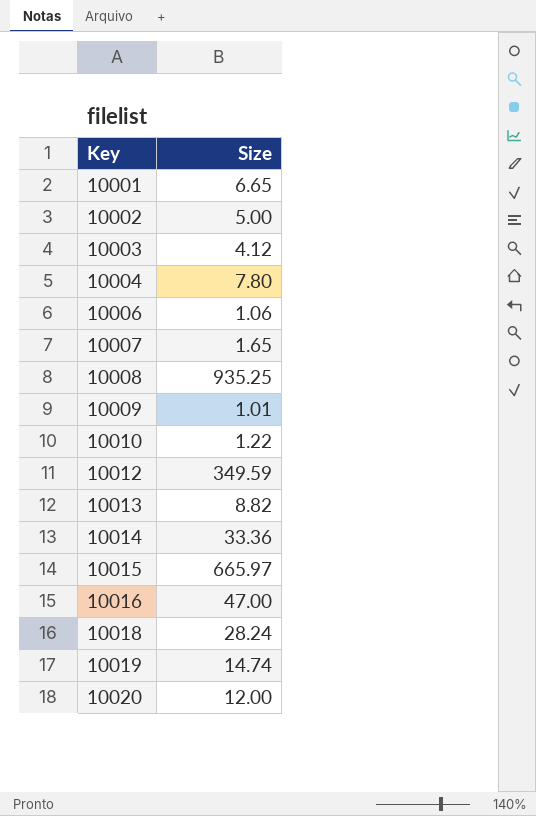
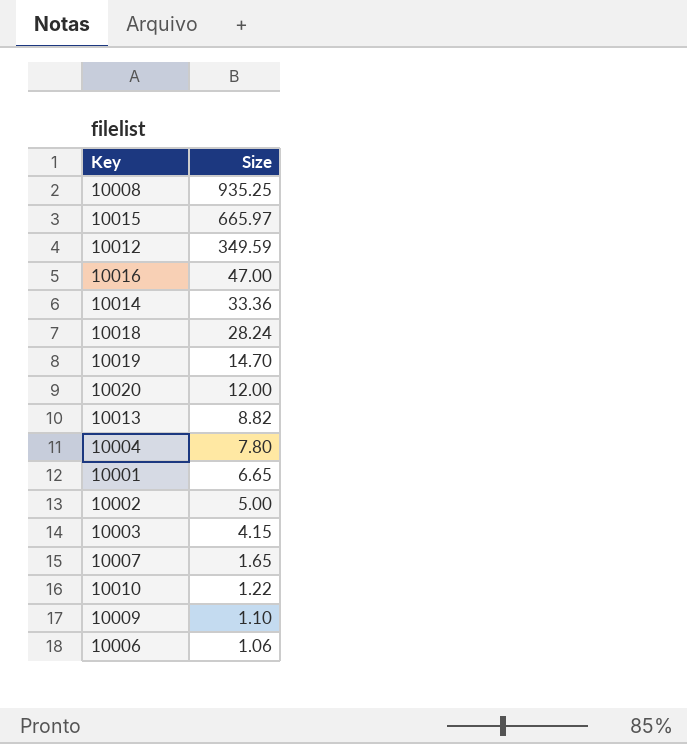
row order: Key ascending -> Size descending
10019 | Size: 14.74 -> 14.70
10003 | Size: 4.12 -> 4.15
10009 | Size: 1.01 -> 1.10

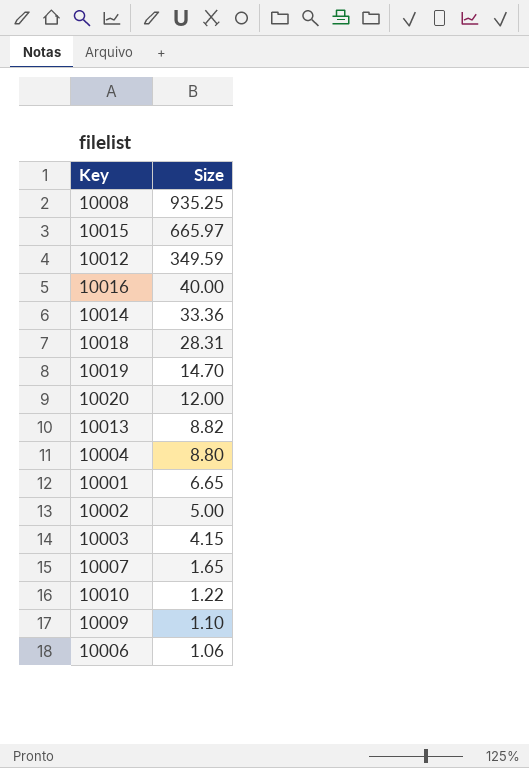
10016 | Size: 47.00 -> 40.00
10018 | Size: 28.24 -> 28.31
10004 | Size: 7.80 -> 8.80

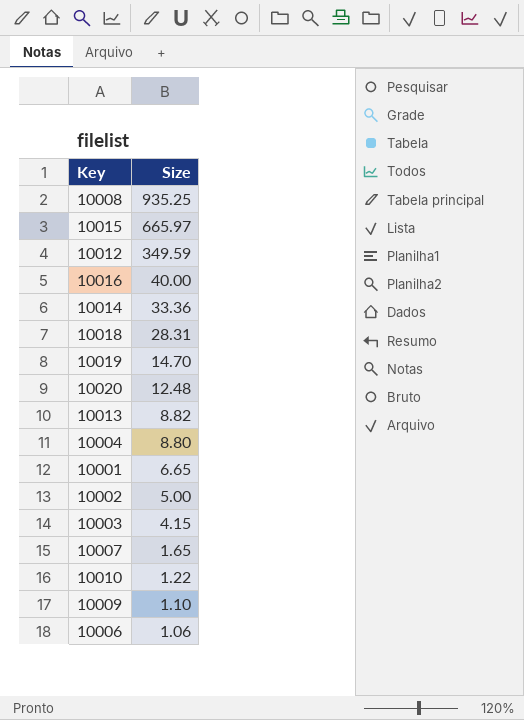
10020 | Size: 12.00 -> 12.48

